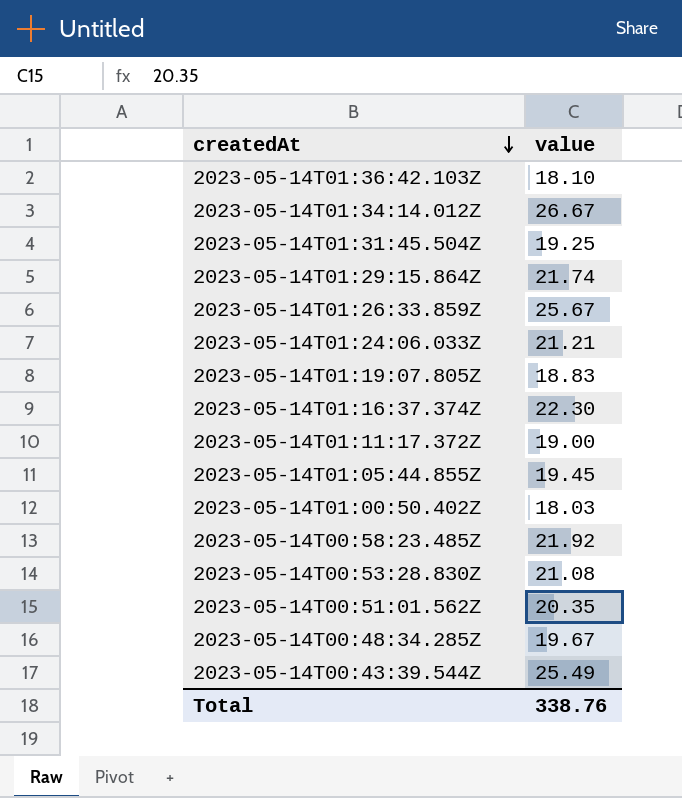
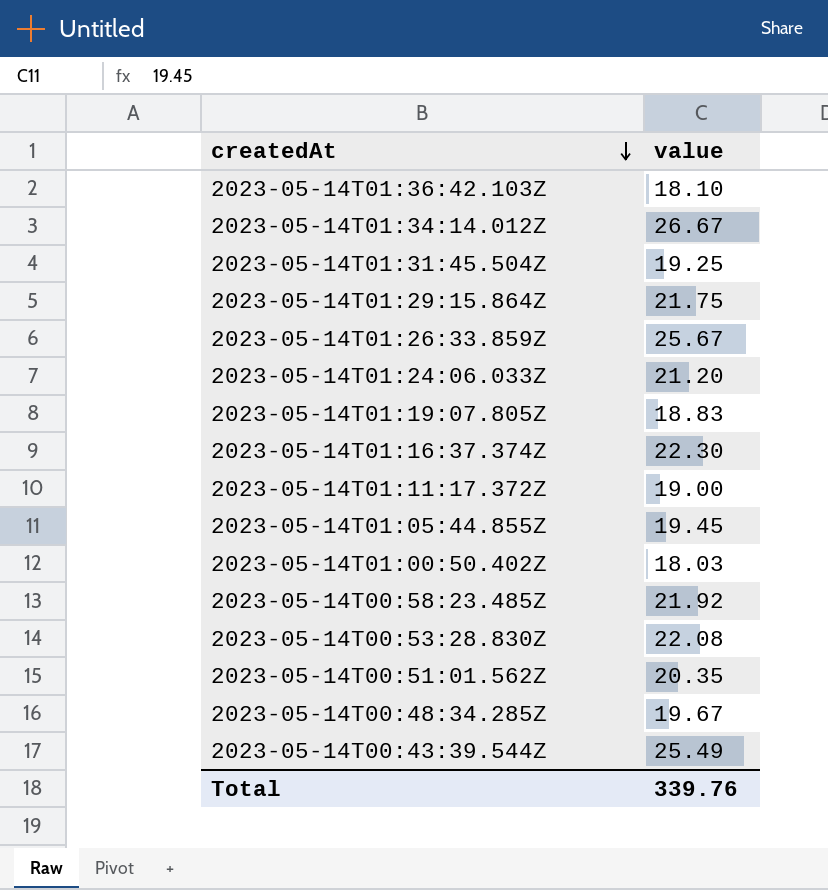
2023-05-14T01:29:15.864Z | value: 21.74 -> 21.75
2023-05-14T01:24:06.033Z | value: 21.21 -> 21.20
2023-05-14T00:53:28.830Z | value: 21.08 -> 22.08
Total | value: 338.76 -> 339.76

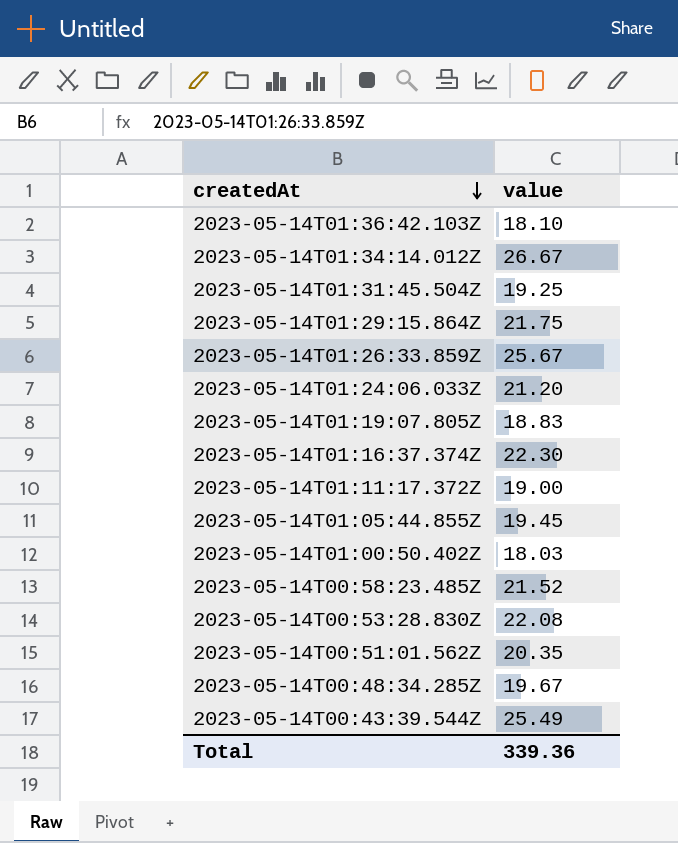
2023-05-14T00:58:23.485Z | value: 21.92 -> 21.52
Total | value: 339.76 -> 339.36

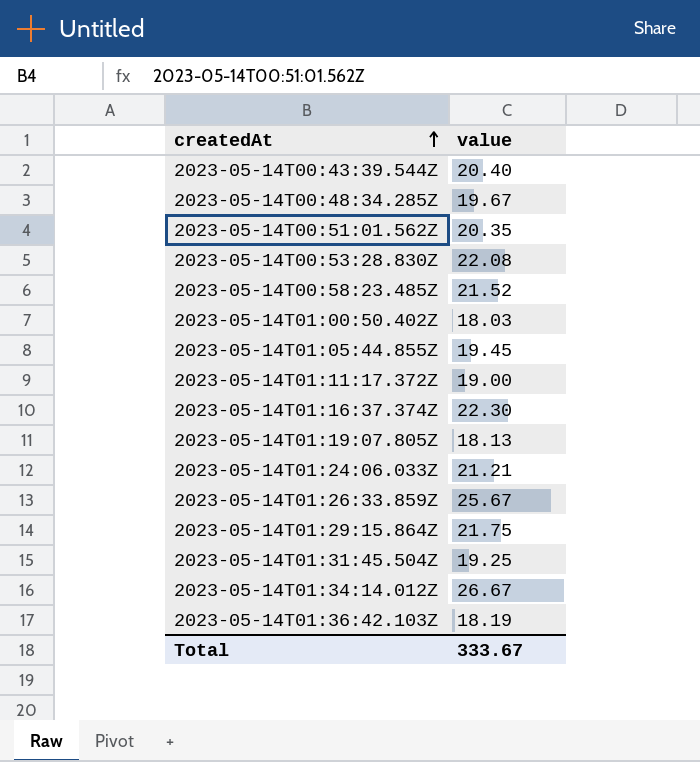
row order: createdAt descending -> createdAt ascending
2023-05-14T00:43:39.544Z | value: 25.49 -> 20.40
2023-05-14T01:19:07.805Z | value: 18.83 -> 18.13
2023-05-14T01:24:06.033Z | value: 21.20 -> 21.21
2023-05-14T01:36:42.103Z | value: 18.10 -> 18.19
Total | value: 339.36 -> 333.67

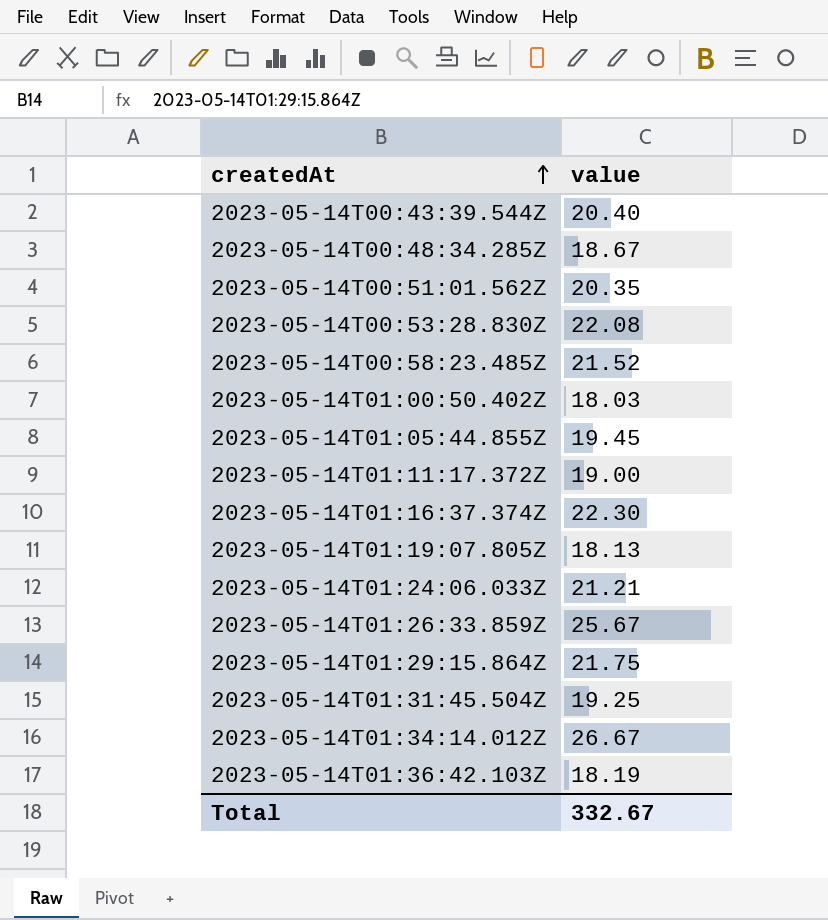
2023-05-14T00:48:34.285Z | value: 19.67 -> 18.67
Total | value: 333.67 -> 332.67

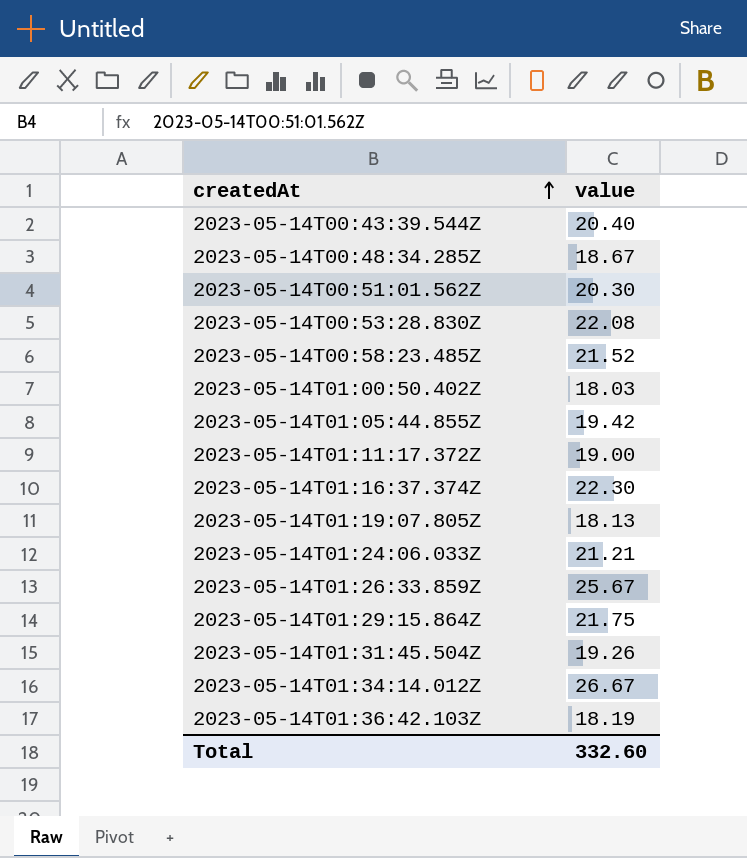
2023-05-14T00:51:01.562Z | value: 20.35 -> 20.30
2023-05-14T01:05:44.855Z | value: 19.45 -> 19.42
2023-05-14T01:31:45.504Z | value: 19.25 -> 19.26
Total | value: 332.67 -> 332.60

